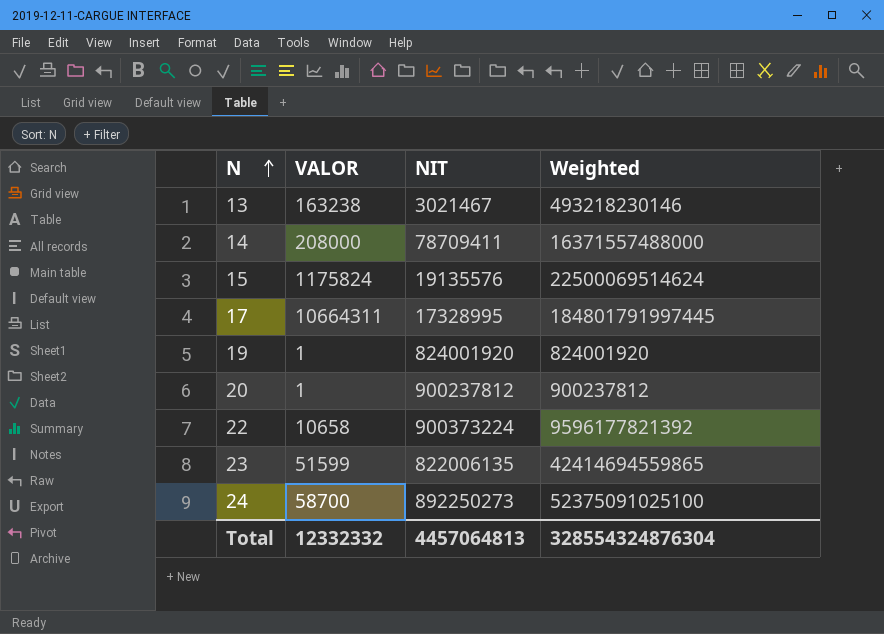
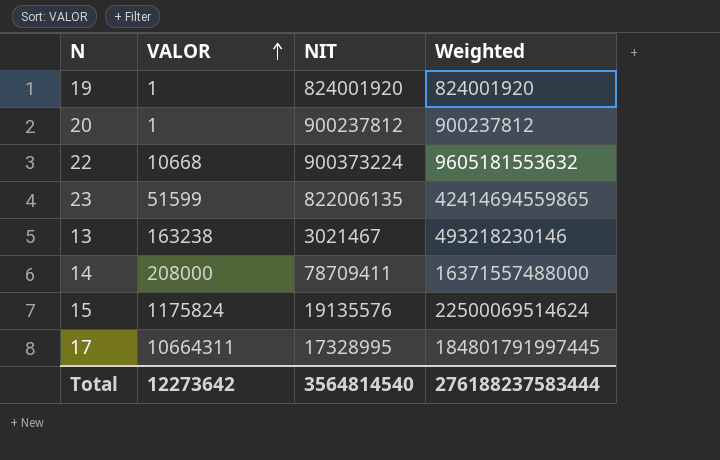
row order: N ascending -> VALOR ascending
row 24: 58700 | 892250273 | 52375091025100 -> none
22 | VALOR: 10658 -> 10668
22 | Weighted: 9596177821392 -> 9605181553632
Total | VALOR: 12332332 -> 12273642
Total | NIT: 4457064813 -> 3564814540
Total | Weighted: 328554324876304 -> 276188237583444

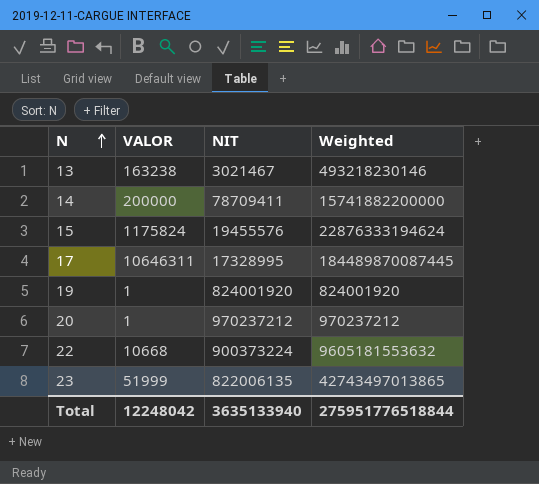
row order: VALOR ascending -> N ascending
14 | VALOR: 208000 -> 200000
14 | Weighted: 16371557488000 -> 15741882200000
15 | NIT: 19135576 -> 19455576
15 | Weighted: 22500069514624 -> 22876333194624
17 | VALOR: 10664311 -> 10646311
17 | Weighted: 184801791997445 -> 184489870087445
20 | NIT: 900237812 -> 970237212
20 | Weighted: 900237812 -> 970237212
23 | VALOR: 51599 -> 51999
23 | Weighted: 42414694559865 -> 42743497013865
Total | VALOR: 12273642 -> 12248042
Total | NIT: 3564814540 -> 3635133940
Total | Weighted: 276188237583444 -> 275951776518844

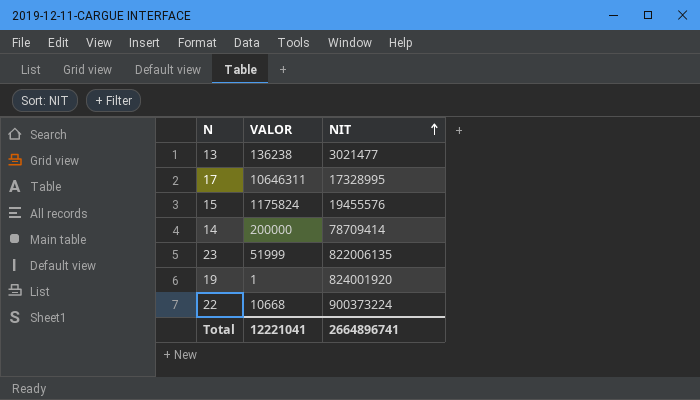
row order: N ascending -> NIT ascending
column Weighted | formula: [VALOR] * [NIT] -> none
row 20: 1 | 970237212 | 970237212 -> none
13 | VALOR: 163238 -> 136238
13 | NIT: 3021467 -> 3021477
14 | NIT: 78709411 -> 78709414
Total | VALOR: 12248042 -> 12221041
Total | NIT: 3635133940 -> 2664896741

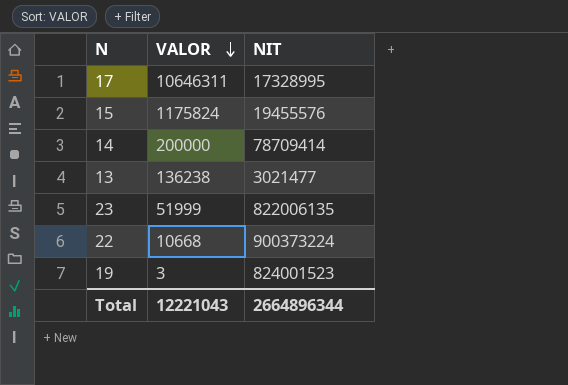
row order: NIT ascending -> VALOR descending
19 | VALOR: 1 -> 3
19 | NIT: 824001920 -> 824001523
Total | VALOR: 12221041 -> 12221043
Total | NIT: 2664896741 -> 2664896344

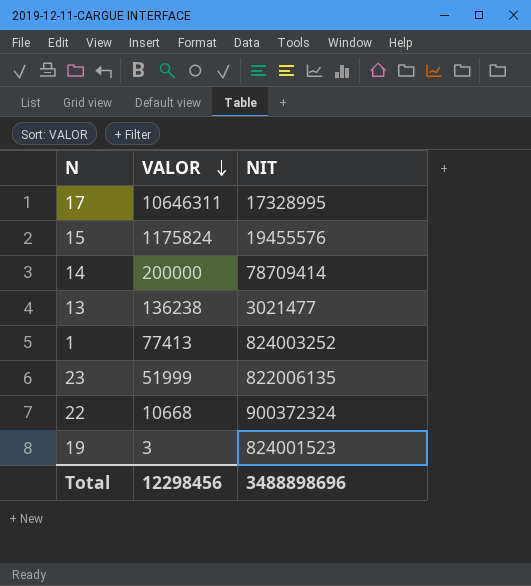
row 1: none -> 77413 | 824003252
22 | NIT: 900373224 -> 900372324
Total | VALOR: 12221043 -> 12298456
Total | NIT: 2664896344 -> 3488898696

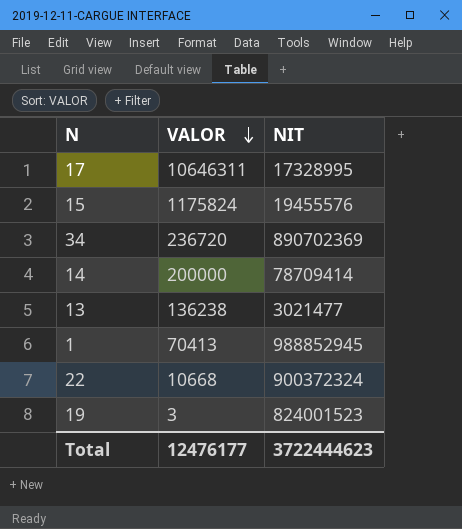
row 23: 51999 | 822006135 -> none
row 34: none -> 236720 | 890702369
1 | VALOR: 77413 -> 70413
1 | NIT: 824003252 -> 988852945
Total | VALOR: 12298456 -> 12476177
Total | NIT: 3488898696 -> 3722444623

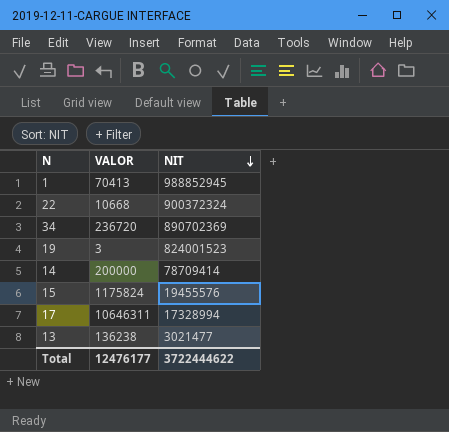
row order: VALOR descending -> NIT descending
17 | NIT: 17328995 -> 17328994
Total | NIT: 3722444623 -> 3722444622

